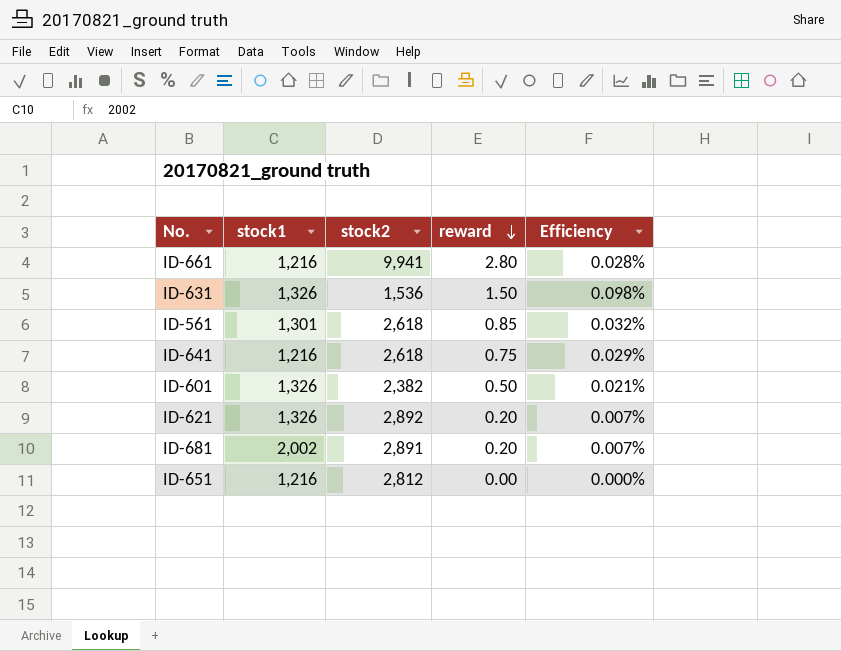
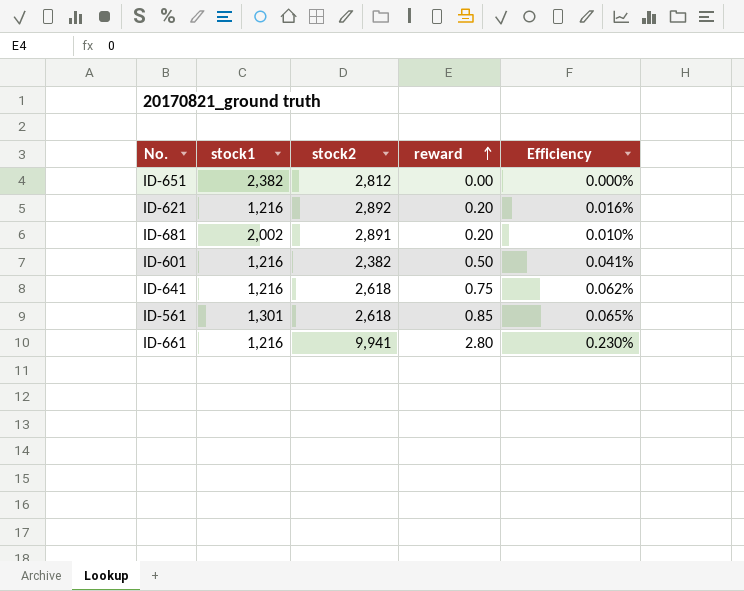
row order: reward descending -> reward ascending
column Efficiency | formula: [reward] / [stock2] -> [reward] / [stock1]
row ID-631: 1,326 | 1,536 | 1.50 | 0.098% -> none
ID-651 | stock1: 1,216 -> 2,382
ID-621 | stock1: 1,326 -> 1,216
ID-601 | stock1: 1,326 -> 1,216

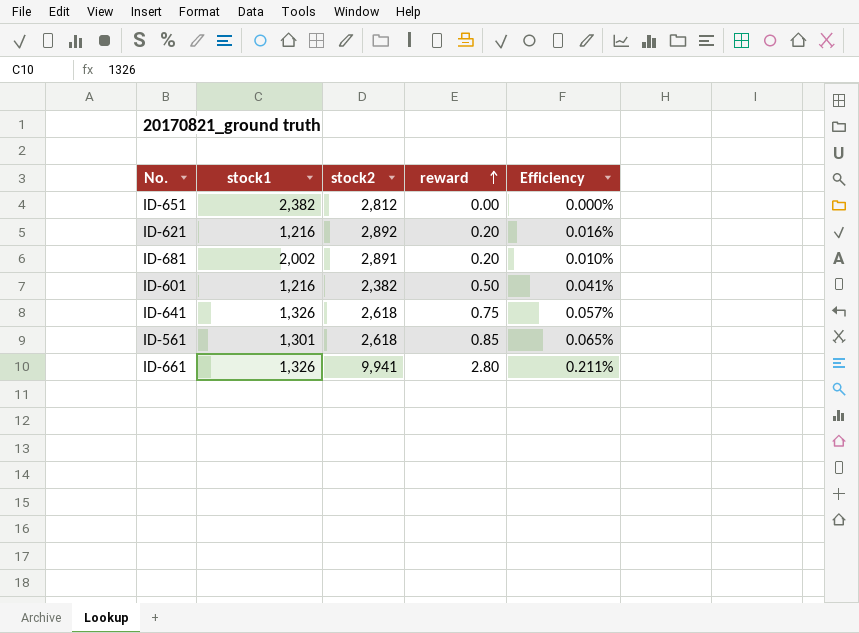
ID-641 | stock1: 1,216 -> 1,326
ID-641 | Efficiency: 0.062% -> 0.057%
ID-661 | stock1: 1,216 -> 1,326
ID-661 | Efficiency: 0.230% -> 0.211%

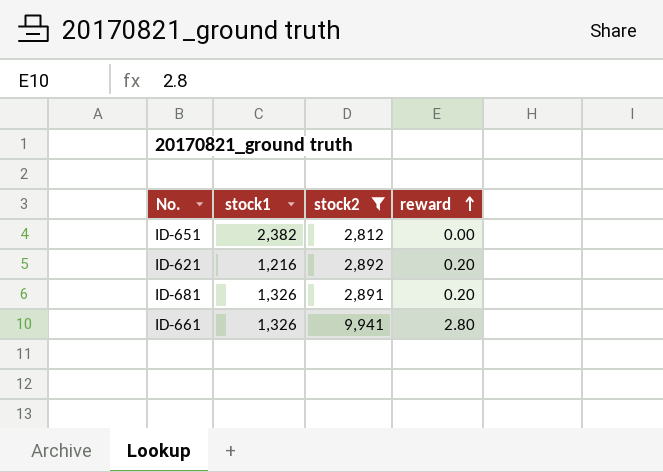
filter: none -> stock2 >= 2,812
column Efficiency | formula: [reward] / [stock1] -> none
ID-681 | stock1: 2,002 -> 1,326

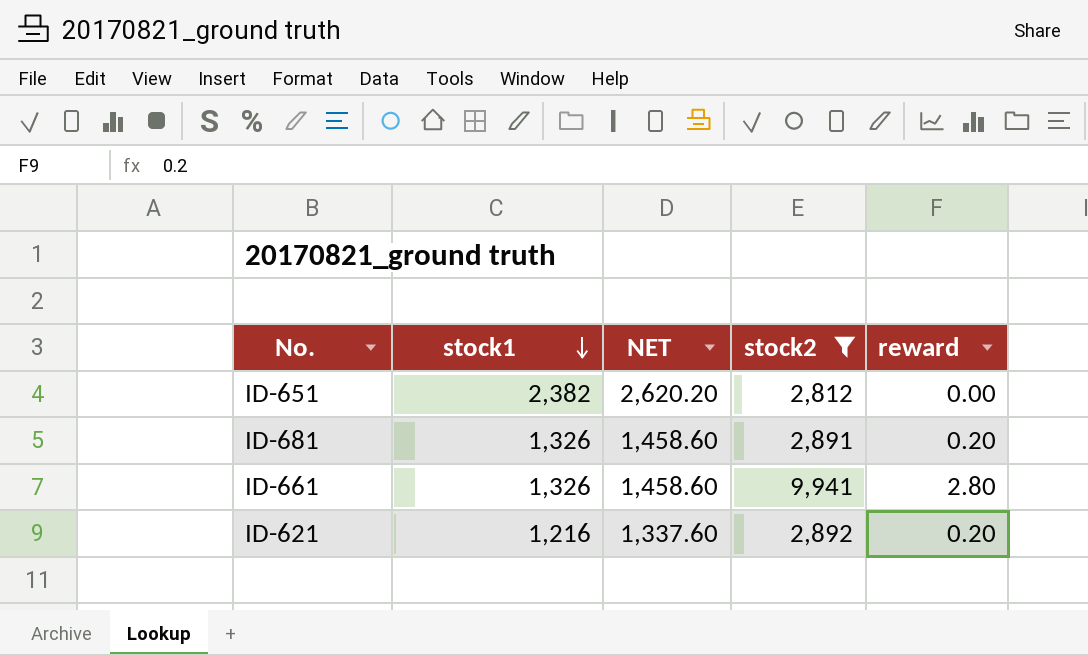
row order: reward ascending -> stock1 descending
column NET | formula: none -> [stock1] * 1.1

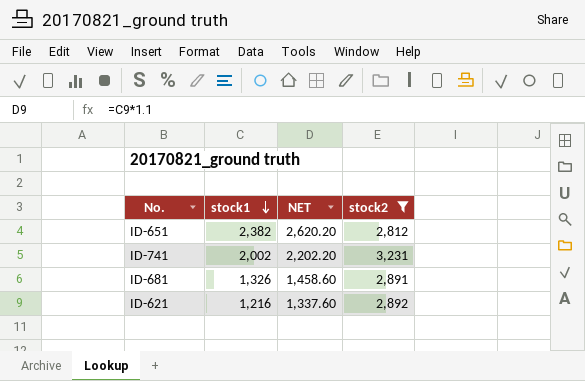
column reward | position: 5 -> none
row ID-661: 1,326 | 1,458.60 | 9,941 | 2.80 -> none
row ID-741: none -> 2,002 | 2,202.20 | 3,231

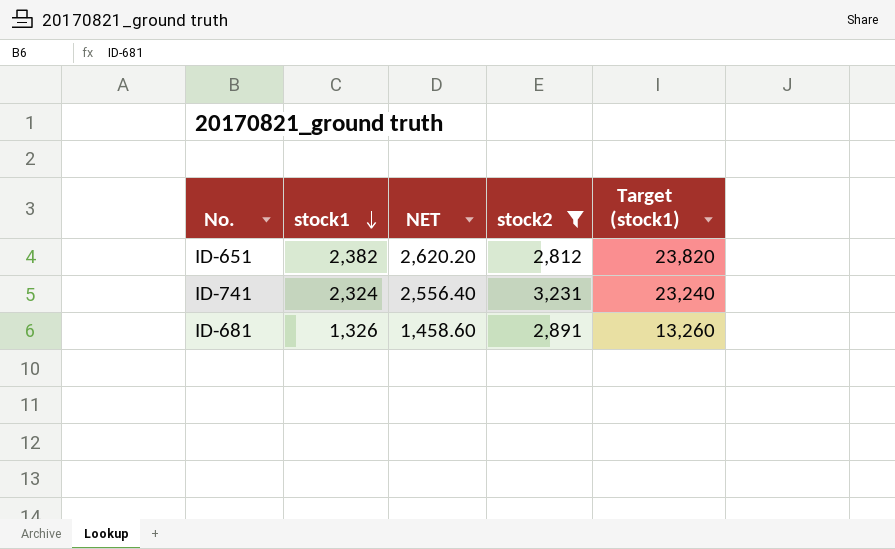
column Target (stock1) | formula: none -> [stock1] * 10
row ID-621: 1,216 | 1,337.60 | 2,892 -> none
ID-741 | stock1: 2,002 -> 2,324
ID-741 | NET: 2,202.20 -> 2,556.40

